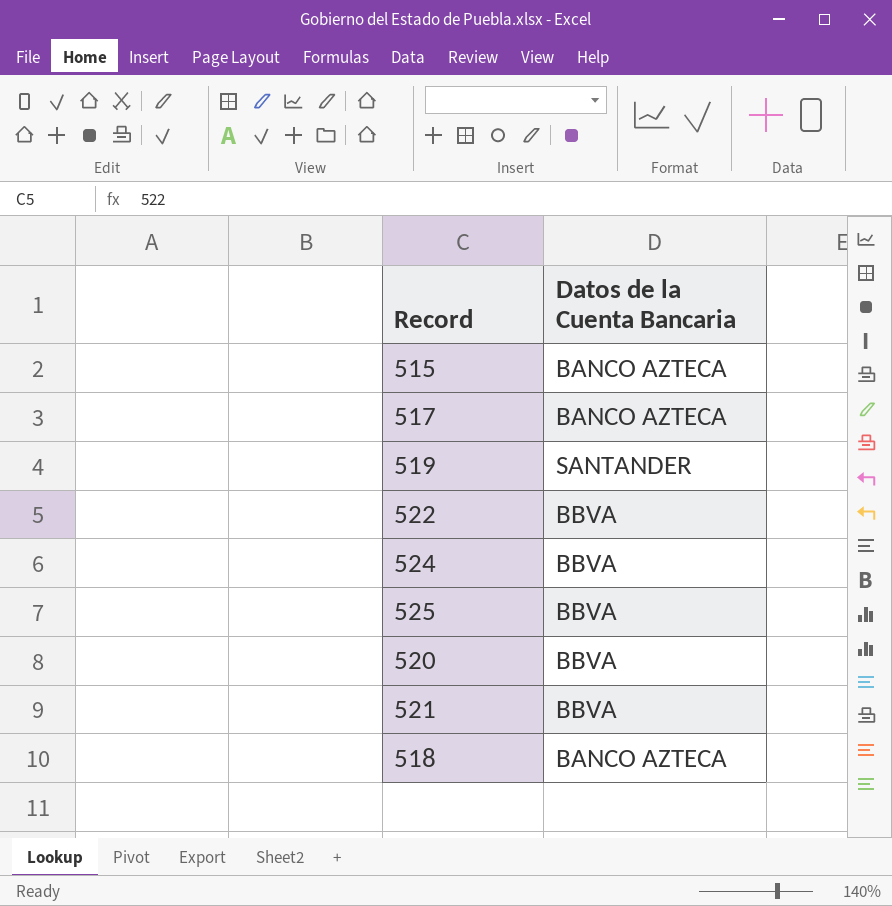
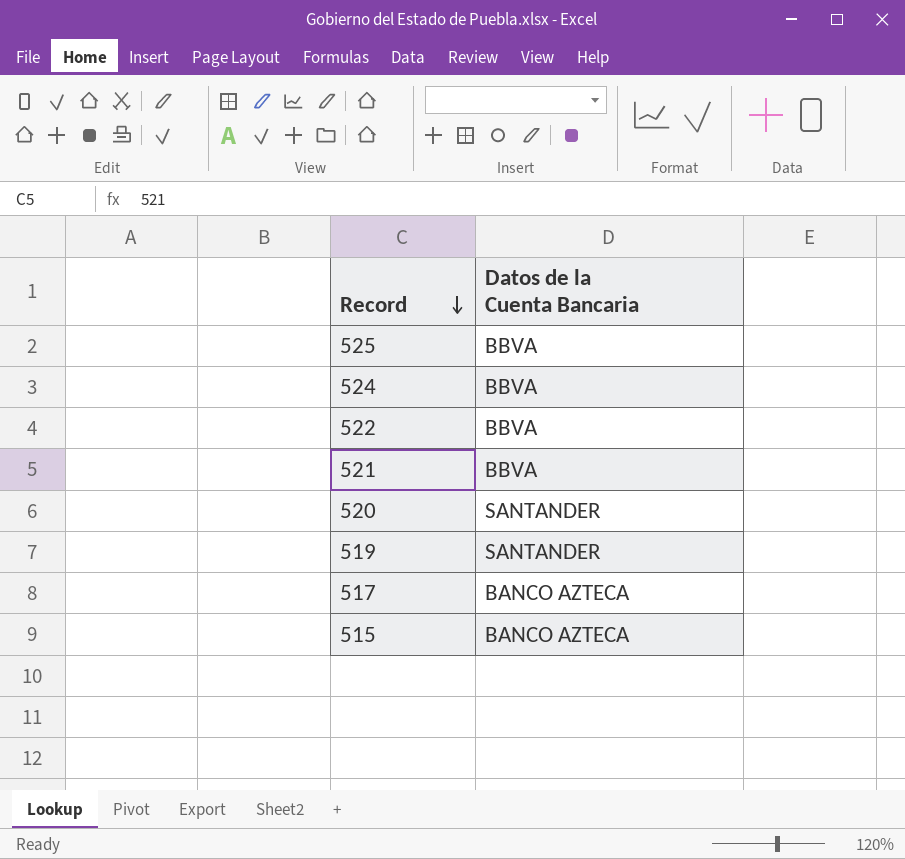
row order: none -> Record descending
row 518: BANCO AZTECA -> none
520 | Datos de la Cuenta Bancaria: BBVA -> SANTANDER

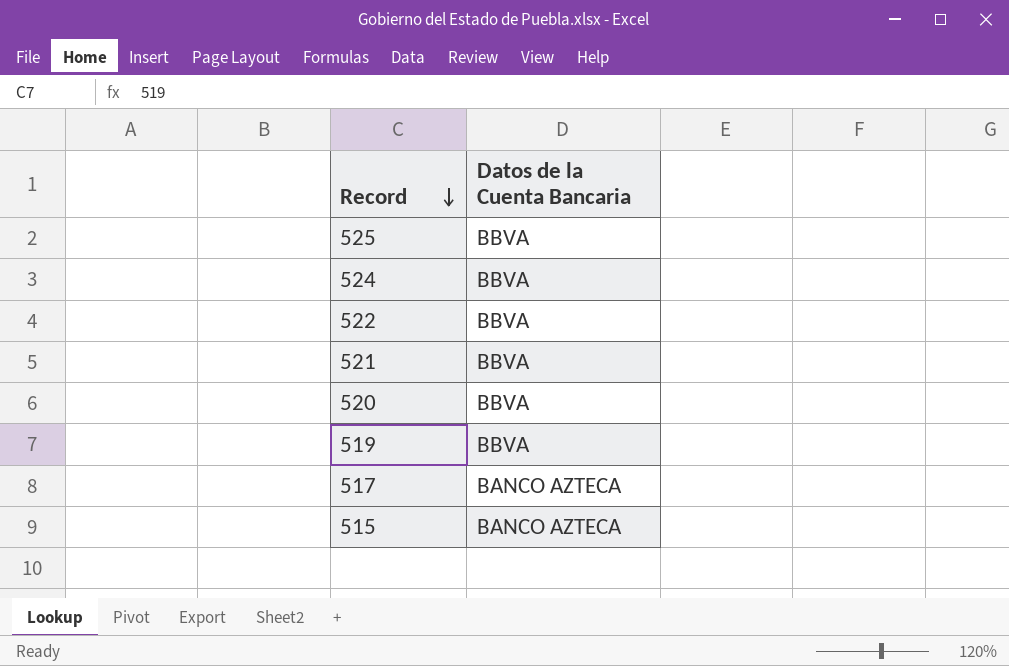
520 | Datos de la Cuenta Bancaria: SANTANDER -> BBVA
519 | Datos de la Cuenta Bancaria: SANTANDER -> BBVA

